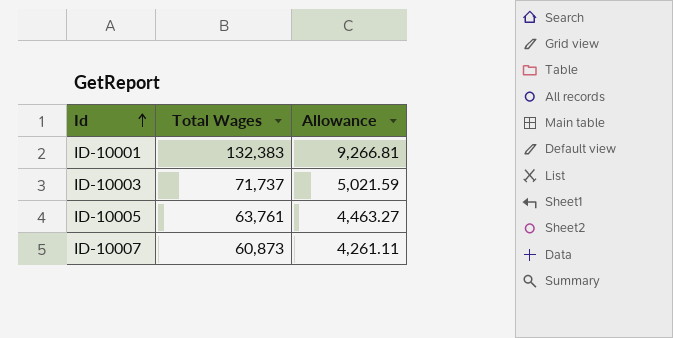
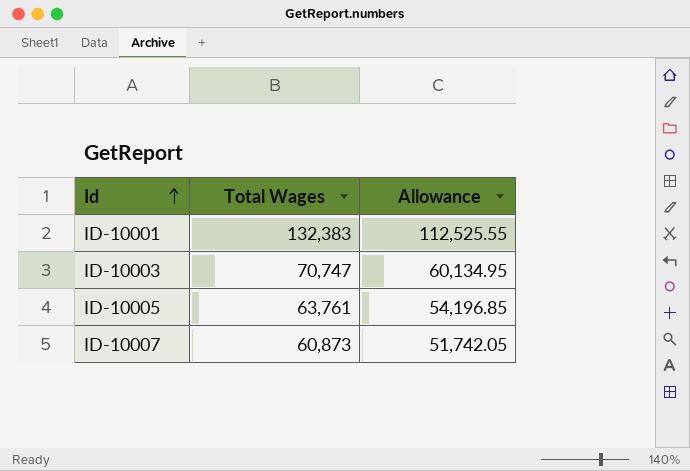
column Allowance | formula: [Total Wages] * 0.07 -> [Total Wages] * 0.85
ID-10003 | Total Wages: 71,737 -> 70,747

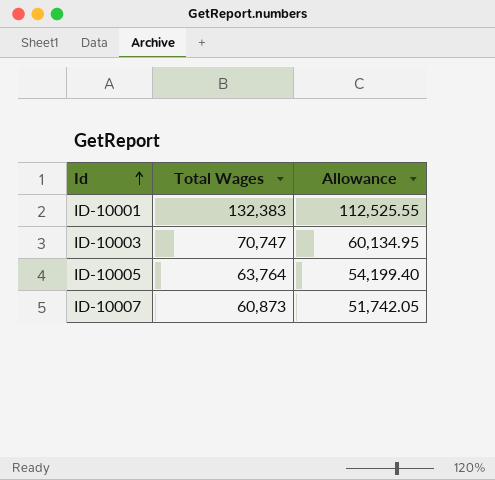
ID-10005 | Total Wages: 63,761 -> 63,764
ID-10005 | Allowance: 54,196.85 -> 54,199.40

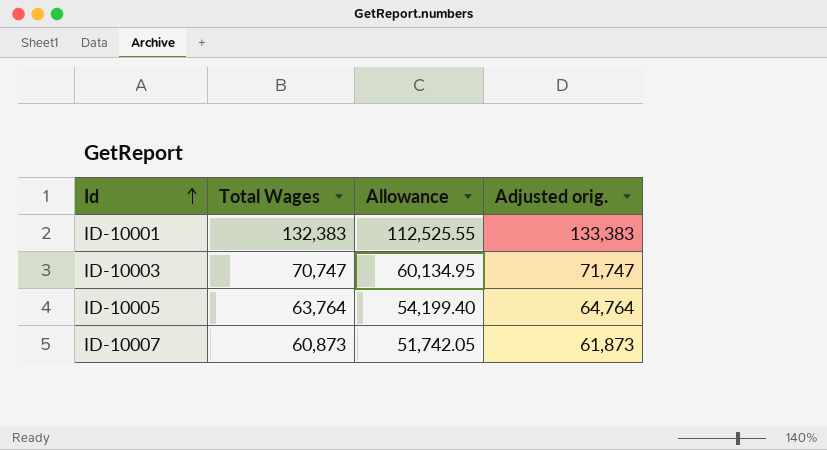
column Adjusted orig. | formula: none -> [Total Wages] + 1000

